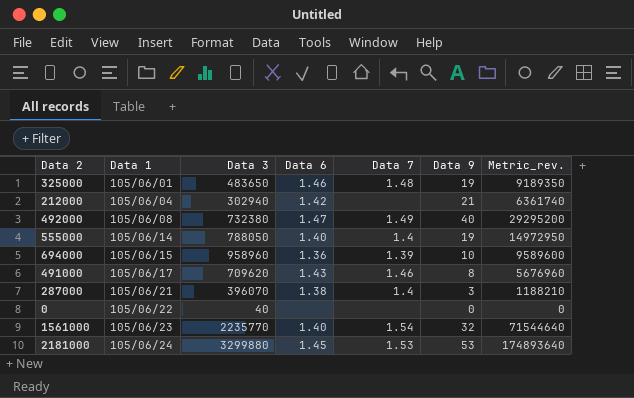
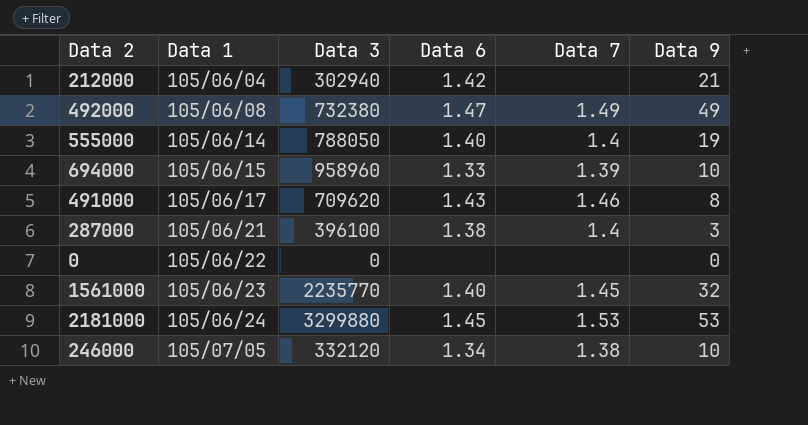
column Metric_rev. | formula: [Data 3] * [Data 9] -> none
row 325000: 105/06/01 | 483650 | 1.46 | 1.48 | 19 | 9189350 -> none
492000 | Data 9: 40 -> 49
694000 | Data 6: 1.36 -> 1.33
287000 | Data 3: 396070 -> 396100
0 | Data 3: 40 -> 0
1561000 | Data 7: 1.54 -> 1.45
row 246000: none -> 105/07/05 | 332120 | 1.34 | 1.38 | 10

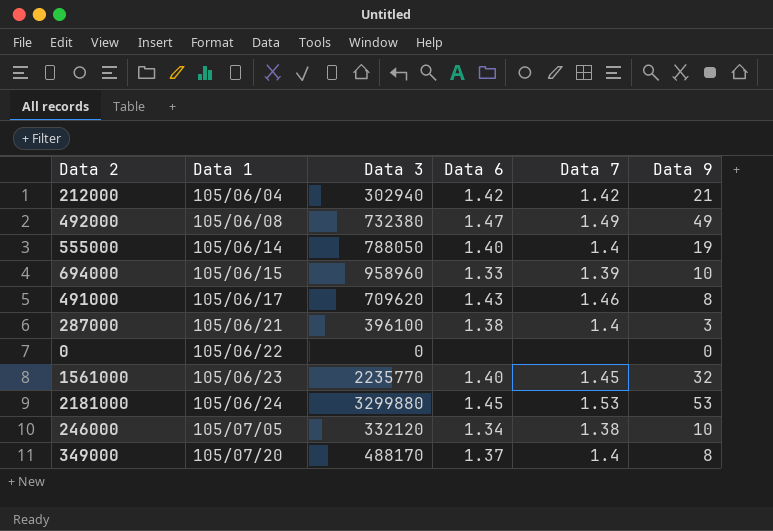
212000 | Data 7: none -> 1.42
row 349000: none -> 105/07/20 | 488170 | 1.37 | 1.4 | 8

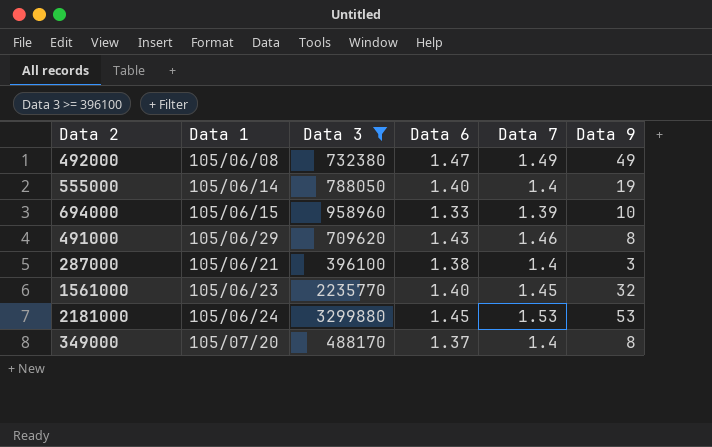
filter: none -> Data 3 >= 396100
491000 | Data 1: 105/06/17 -> 105/06/29

